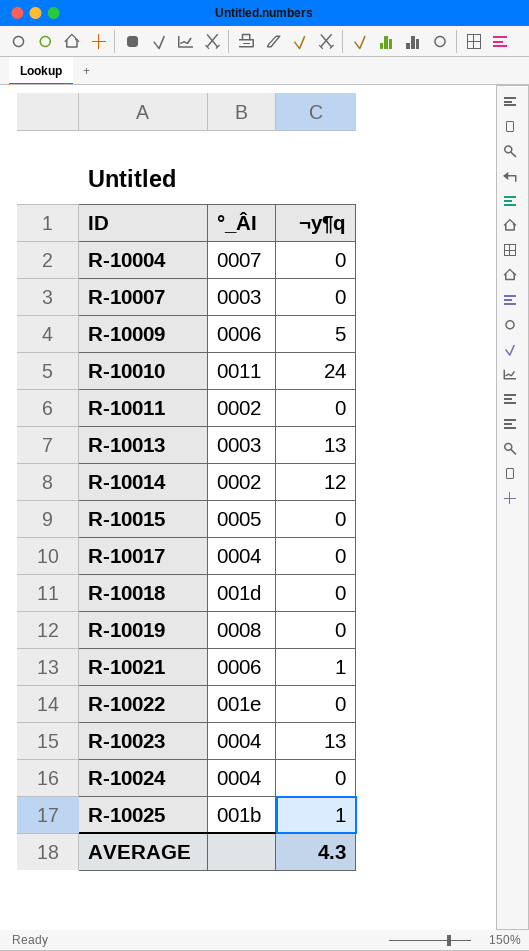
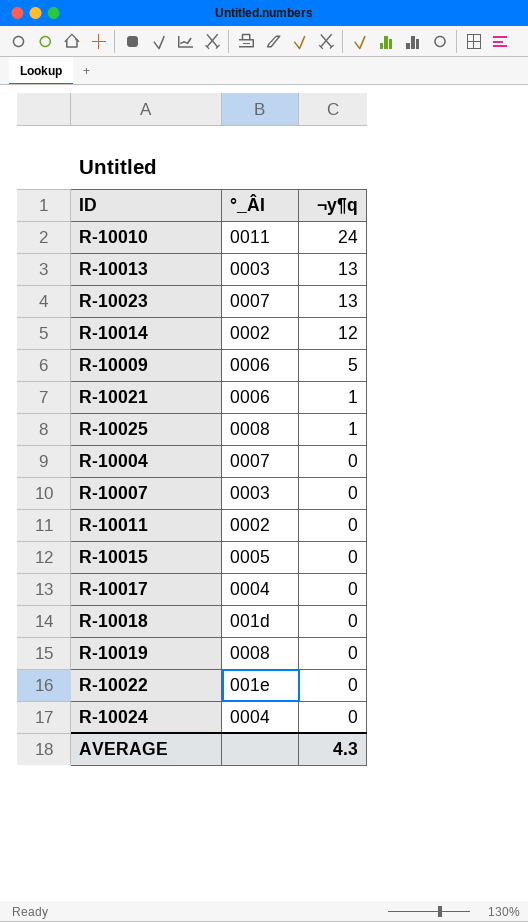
row order: ID ascending -> ¬y¶q descending
R-10023 | °_ÂI: 0004 -> 0007
R-10025 | °_ÂI: 001b -> 0008

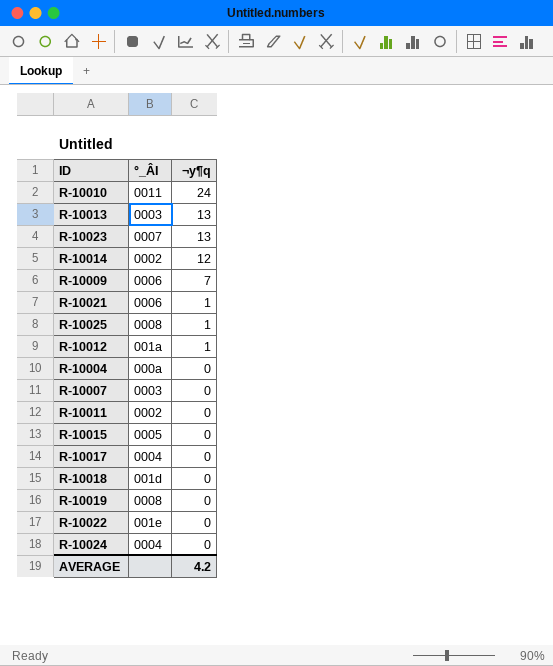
R-10009 | ¬y¶q: 5 -> 7
row R-10012: none -> 001a | 1
R-10004 | °_ÂI: 0007 -> 000a
AVERAGE | ¬y¶q: 4.3 -> 4.2

